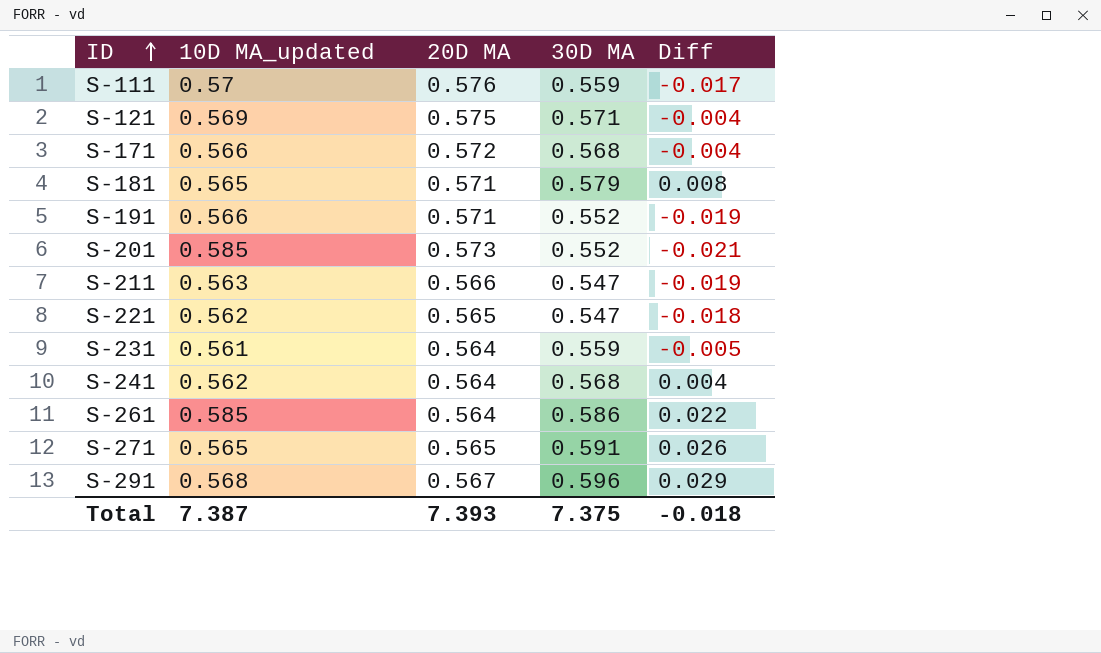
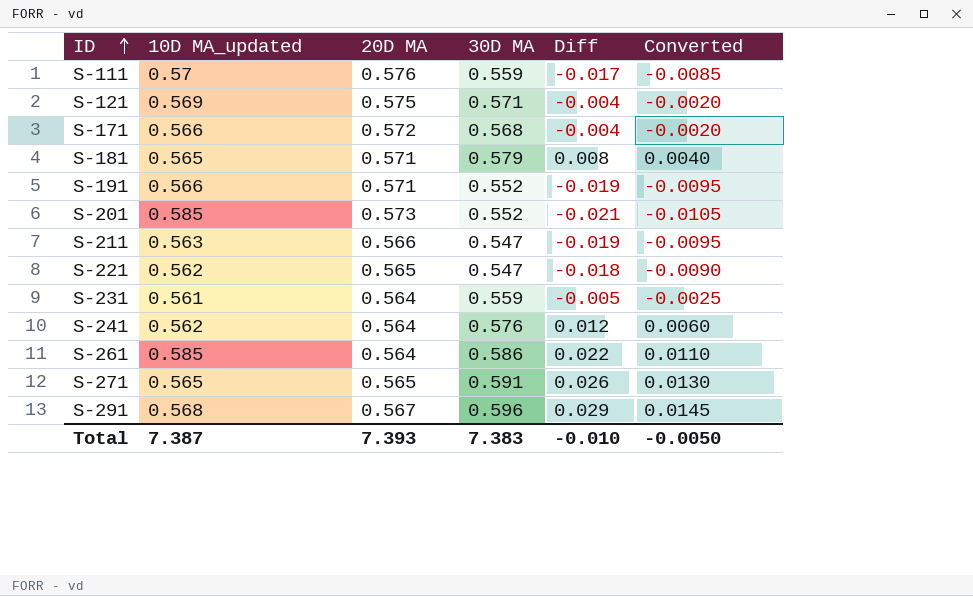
column Converted | formula: none -> [Diff] * 0.5
S-241 | 30D MA: 0.568 -> 0.576
S-241 | Diff: 0.004 -> 0.012
Total | 30D MA: 7.375 -> 7.383
Total | Diff: -0.018 -> -0.010

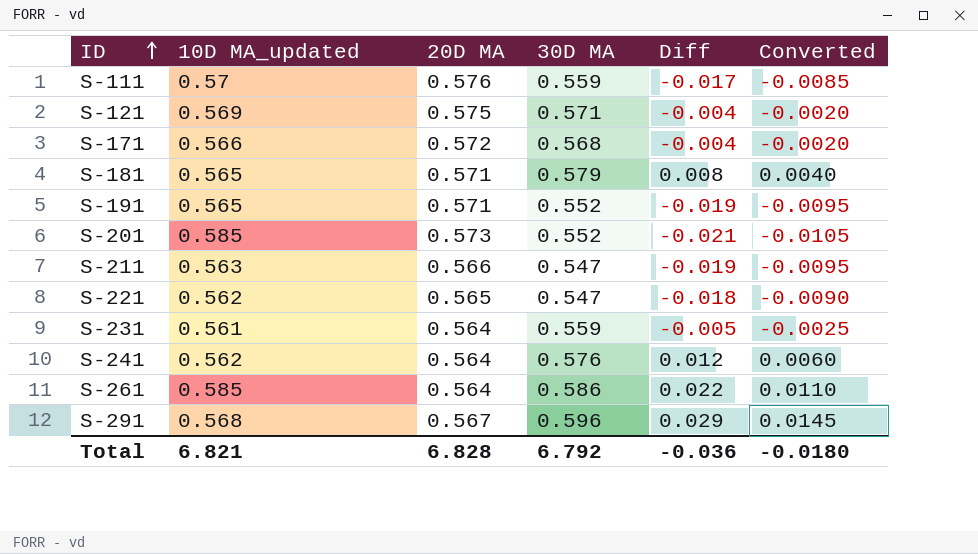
row S-271: 0.565 | 0.565 | 0.591 | 0.026 | 0.0130 -> none
S-191 | 10D MA_updated: 0.566 -> 0.565
Total | 10D MA_updated: 7.387 -> 6.821
Total | 20D MA: 7.393 -> 6.828
Total | 30D MA: 7.383 -> 6.792
Total | Diff: -0.010 -> -0.036
Total | Converted: -0.0050 -> -0.0180

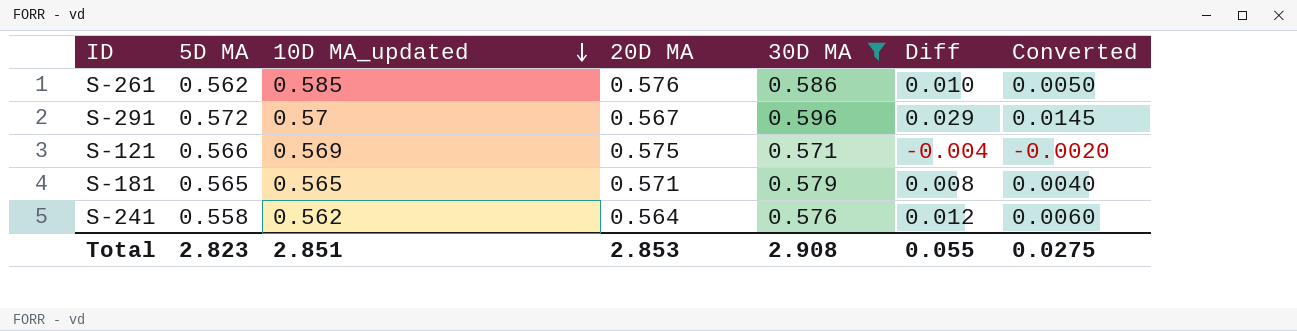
filter: none -> 30D MA >= 0.571
row order: ID ascending -> 10D MA_updated descending
column 5D MA | position: none -> 2
S-261 | 20D MA: 0.564 -> 0.576
S-261 | Diff: 0.022 -> 0.010
S-261 | Converted: 0.0110 -> 0.0050
S-291 | 10D MA_updated: 0.568 -> 0.57
Total | 10D MA_updated: 6.821 -> 2.851
Total | 20D MA: 6.828 -> 2.853
Total | 30D MA: 6.792 -> 2.908
Total | Diff: -0.036 -> 0.055
Total | Converted: -0.0180 -> 0.0275

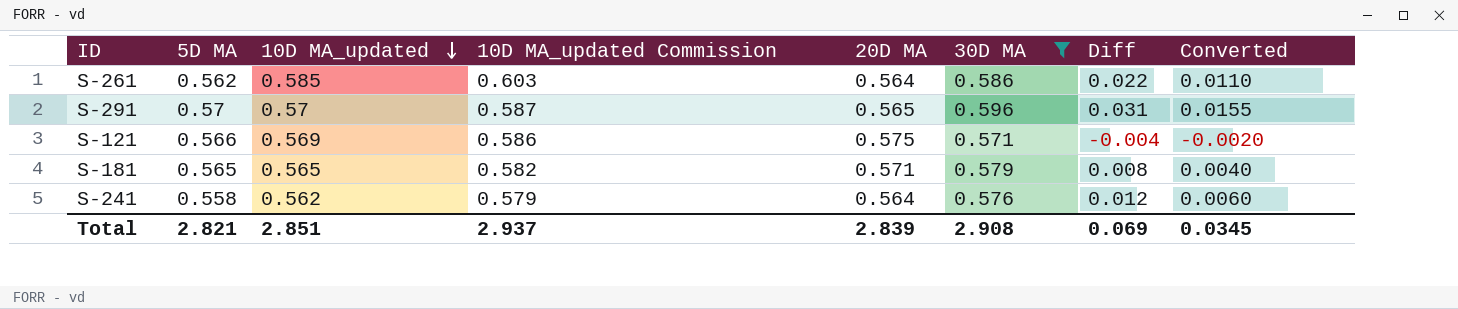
column 10D MA_updated Commission | formula: none -> [10D MA_updated] * 1.03
S-261 | 20D MA: 0.576 -> 0.564
S-261 | Diff: 0.010 -> 0.022
S-261 | Converted: 0.0050 -> 0.0110
S-291 | 5D MA: 0.572 -> 0.57
S-291 | 20D MA: 0.567 -> 0.565
S-291 | Diff: 0.029 -> 0.031
S-291 | Converted: 0.0145 -> 0.0155
Total | 5D MA: 2.823 -> 2.821
Total | 20D MA: 2.853 -> 2.839
Total | Diff: 0.055 -> 0.069
Total | Converted: 0.0275 -> 0.0345

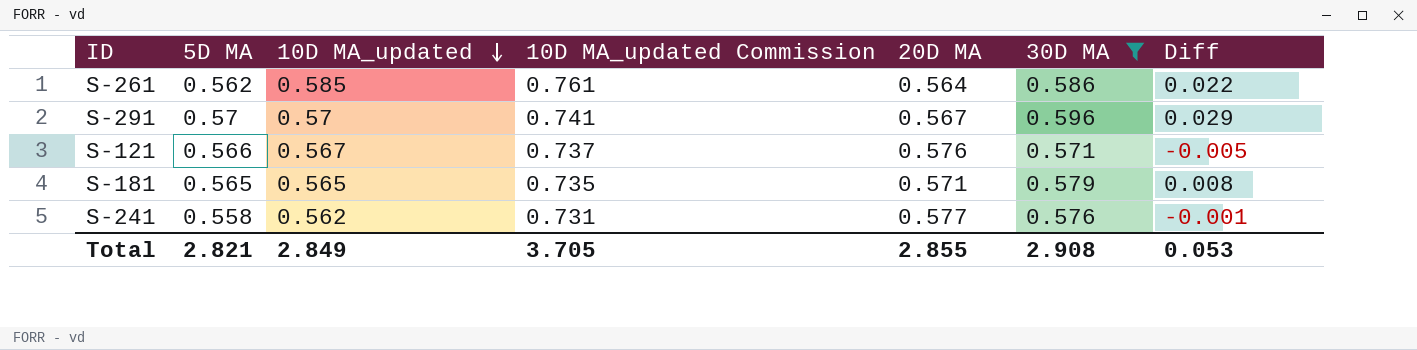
column Converted | formula: [Diff] * 0.5 -> none
column 10D MA_updated Commission | formula: [10D MA_updated] * 1.03 -> [10D MA_updated] * 1.3
S-291 | 20D MA: 0.565 -> 0.567
S-291 | Diff: 0.031 -> 0.029
S-121 | 10D MA_updated: 0.569 -> 0.567
S-121 | 20D MA: 0.575 -> 0.576
S-121 | Diff: -0.004 -> -0.005
S-241 | 20D MA: 0.564 -> 0.577
S-241 | Diff: 0.012 -> -0.001
Total | 10D MA_updated: 2.851 -> 2.849
Total | 10D MA_updated Commission: 2.937 -> 3.705
Total | 20D MA: 2.839 -> 2.855
Total | Diff: 0.069 -> 0.053

